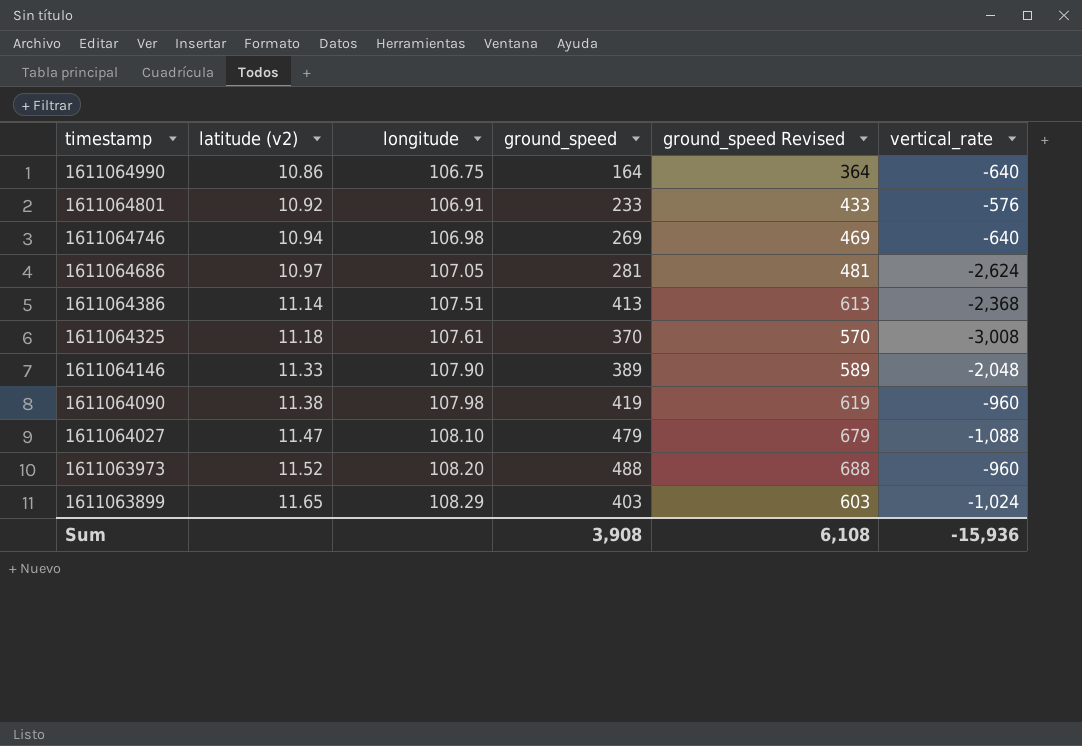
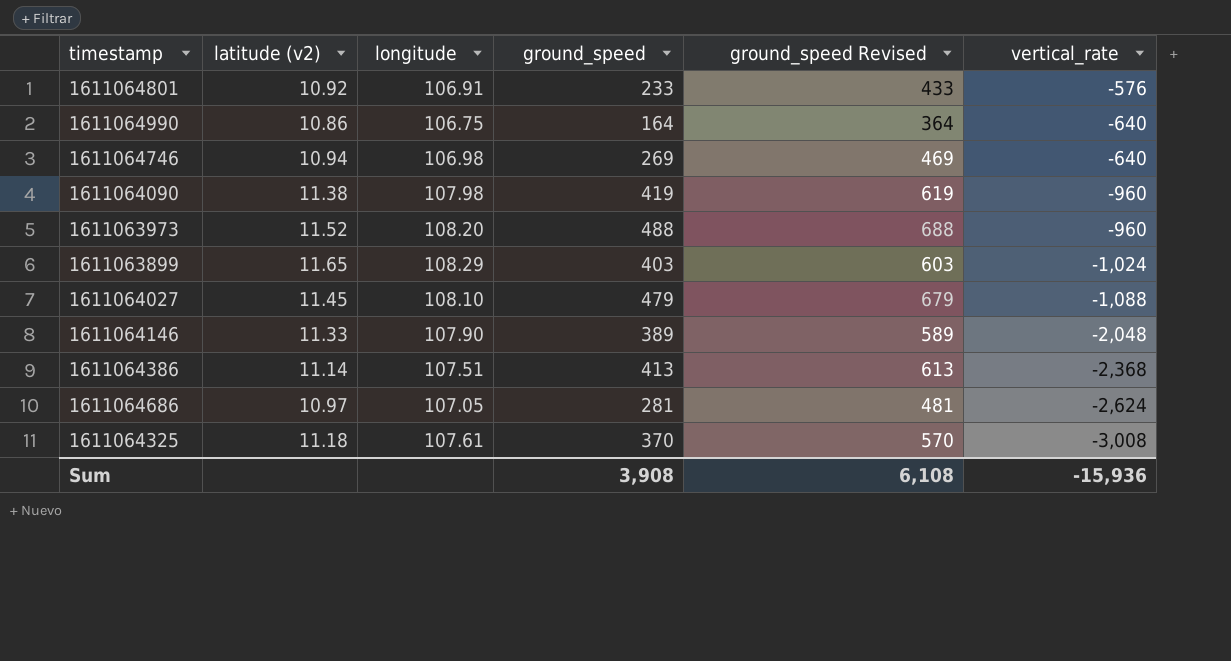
row order: timestamp descending -> vertical_rate descending
1611064027 | latitude (v2): 11.47 -> 11.45

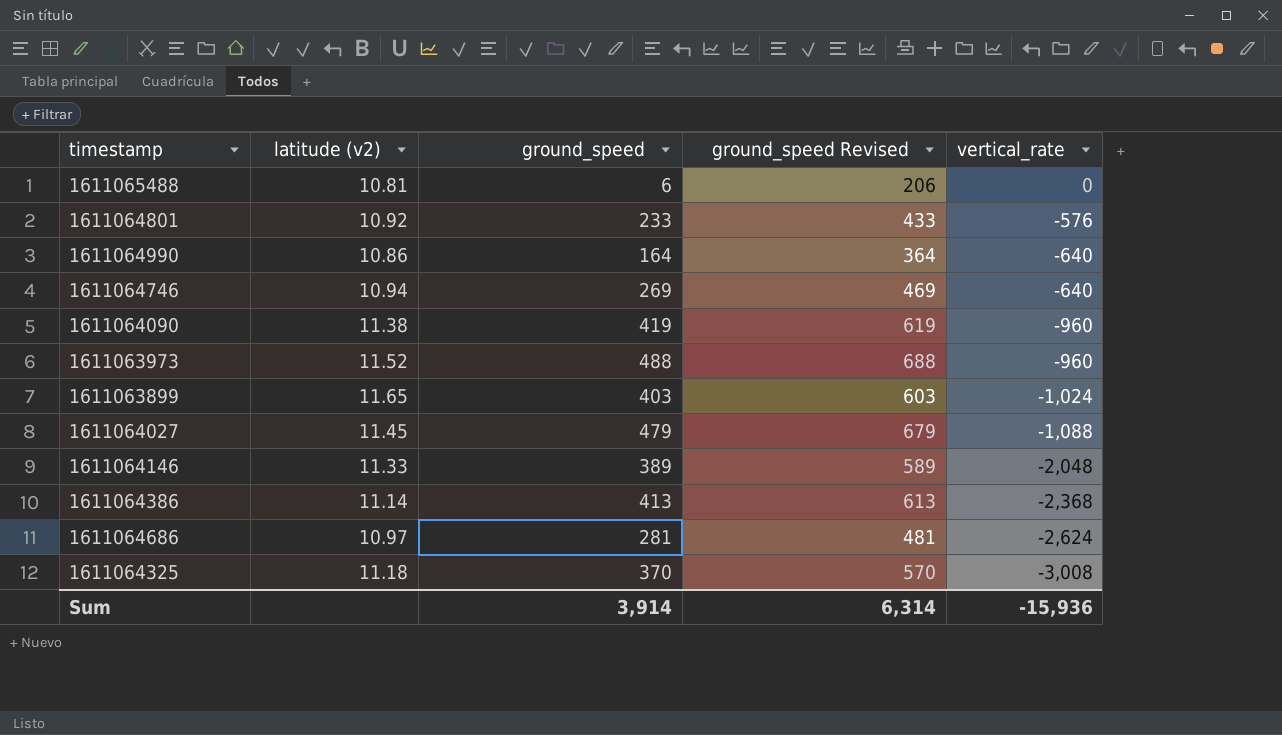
column longitude | position: 3 -> none
row 1611065488: none -> 10.81 | 6 | 206 | 0
Sum | ground_speed: 3,908 -> 3,914
Sum | ground_speed Revised: 6,108 -> 6,314

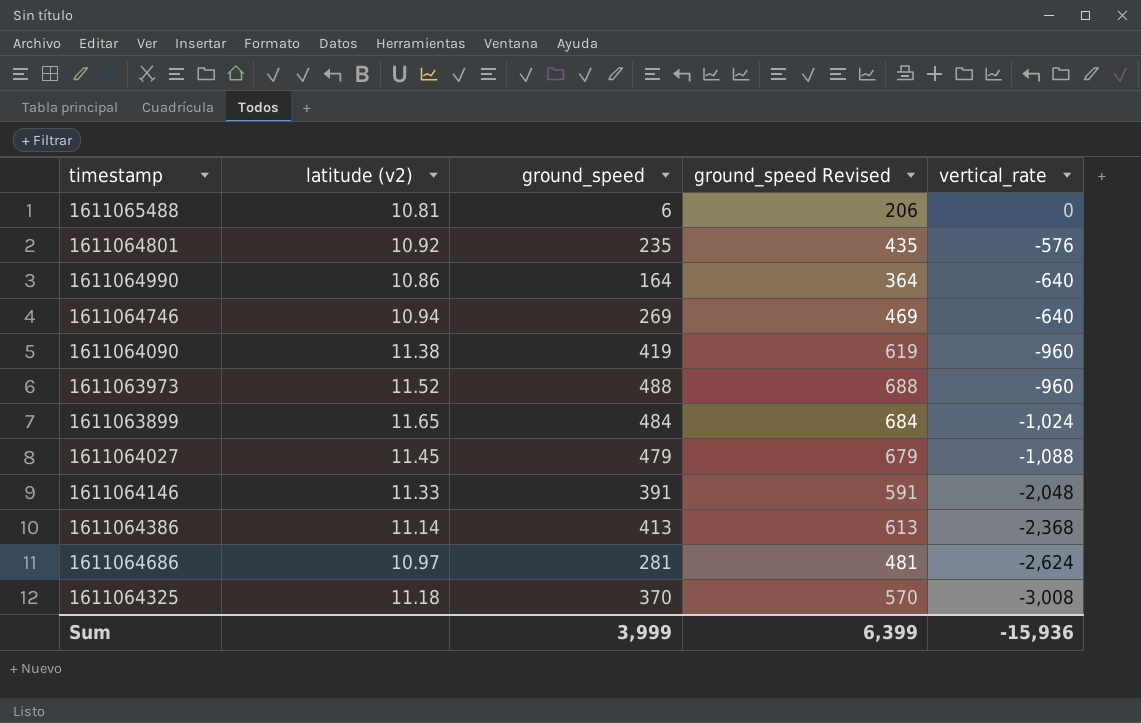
1611064801 | ground_speed: 233 -> 235
1611064801 | ground_speed Revised: 433 -> 435
1611063899 | ground_speed: 403 -> 484
1611063899 | ground_speed Revised: 603 -> 684
1611064146 | ground_speed: 389 -> 391
1611064146 | ground_speed Revised: 589 -> 591
Sum | ground_speed: 3,914 -> 3,999
Sum | ground_speed Revised: 6,314 -> 6,399

